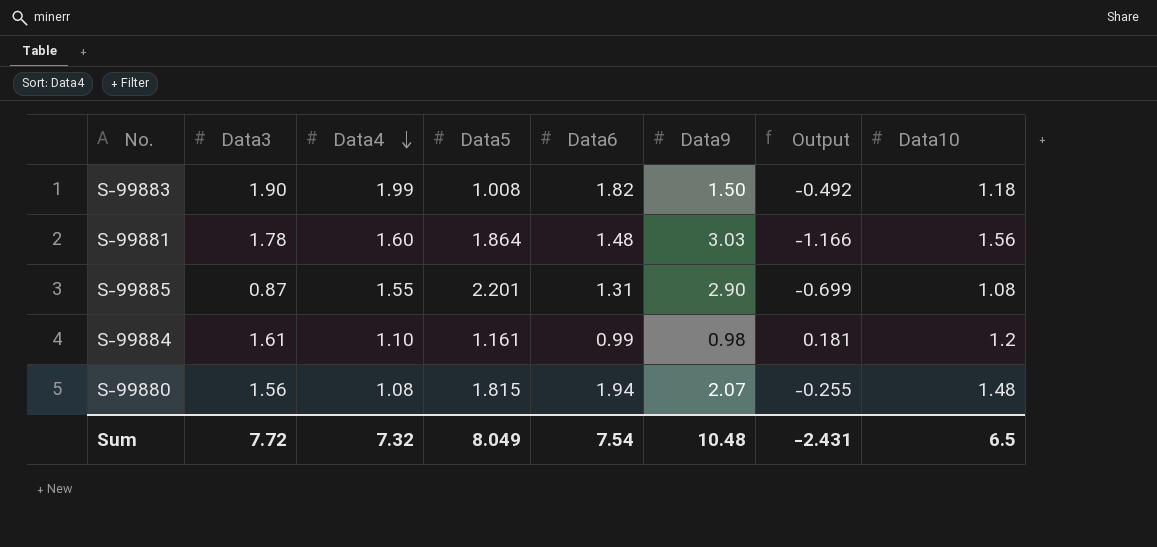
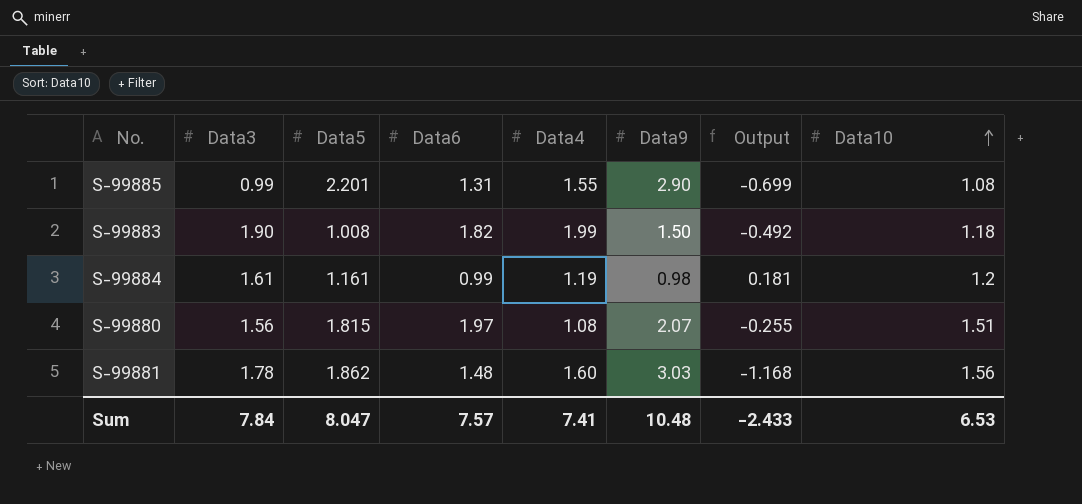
row order: Data4 descending -> Data10 ascending
column Data4 | position: 3 -> 5
S-99885 | Data3: 0.87 -> 0.99
S-99884 | Data4: 1.10 -> 1.19
S-99880 | Data6: 1.94 -> 1.97
S-99880 | Data10: 1.48 -> 1.51
S-99881 | Data5: 1.864 -> 1.862
S-99881 | Output: -1.166 -> -1.168
Sum | Data3: 7.72 -> 7.84
Sum | Data5: 8.049 -> 8.047
Sum | Data6: 7.54 -> 7.57
Sum | Data4: 7.32 -> 7.41
Sum | Output: -2.431 -> -2.433
Sum | Data10: 6.5 -> 6.53

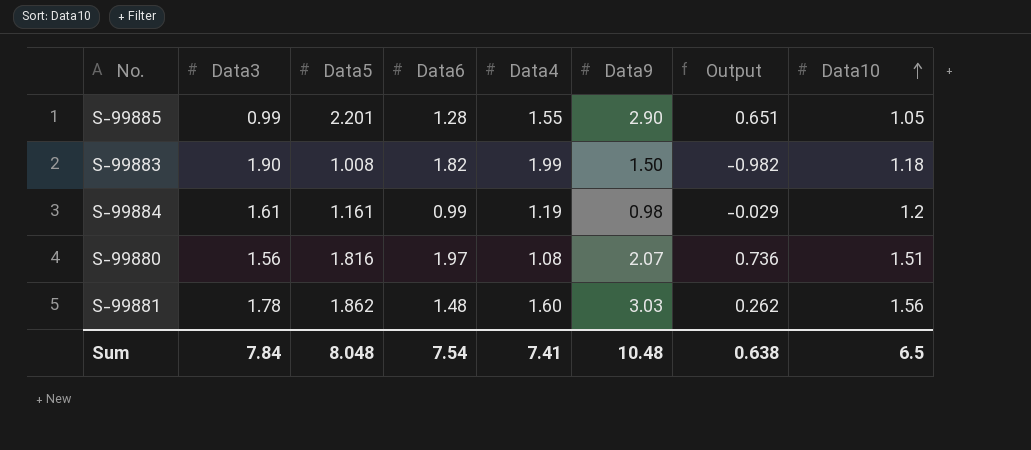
column Output | formula: [Data5] - [Data9] -> [Data5] - [Data4]
S-99885 | Data6: 1.31 -> 1.28
S-99885 | Data10: 1.08 -> 1.05
S-99880 | Data5: 1.815 -> 1.816
Sum | Data5: 8.047 -> 8.048
Sum | Data6: 7.57 -> 7.54
Sum | Output: -2.433 -> 0.638
Sum | Data10: 6.53 -> 6.5

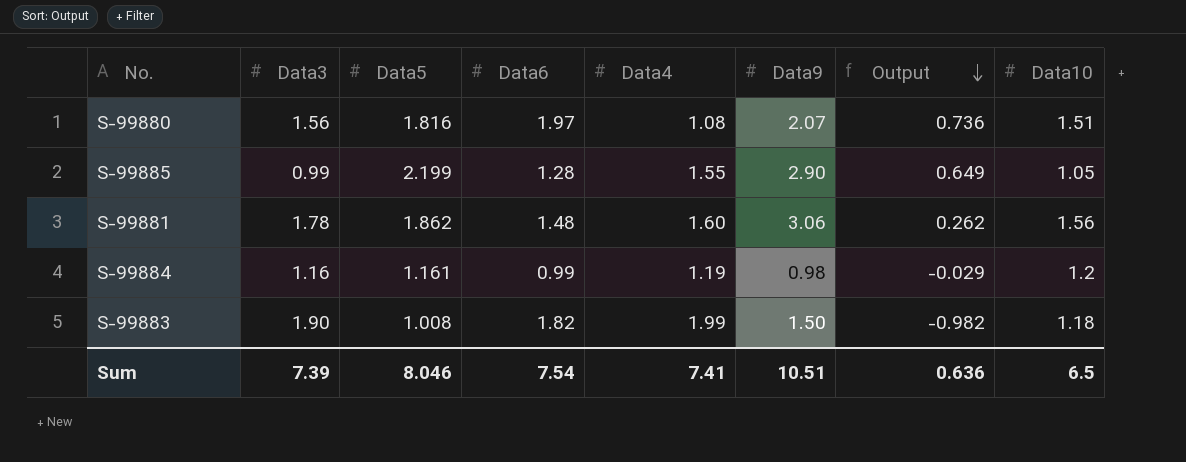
row order: Data10 ascending -> Output descending
S-99885 | Data5: 2.201 -> 2.199
S-99885 | Output: 0.651 -> 0.649
S-99881 | Data9: 3.03 -> 3.06
S-99884 | Data3: 1.61 -> 1.16
Sum | Data3: 7.84 -> 7.39
Sum | Data5: 8.048 -> 8.046
Sum | Data9: 10.48 -> 10.51
Sum | Output: 0.638 -> 0.636

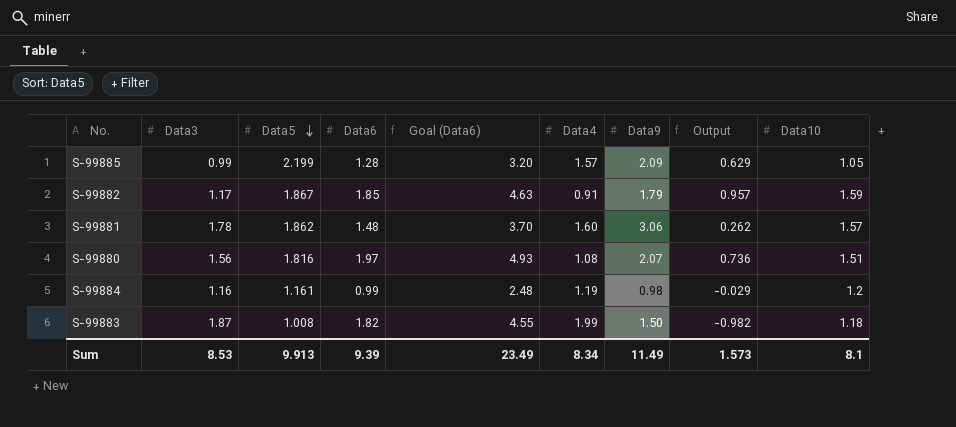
row order: Output descending -> Data5 descending
column Goal (Data6) | formula: none -> [Data6] * 2.5
S-99885 | Data4: 1.55 -> 1.57
S-99885 | Data9: 2.90 -> 2.09
S-99885 | Output: 0.649 -> 0.629
row S-99882: none -> 1.17 | 1.867 | 1.85 | 4.63 | 0.91 | 1.79 | 0.957 | 1.59
S-99881 | Data10: 1.56 -> 1.57
S-99883 | Data3: 1.90 -> 1.87
Sum | Data3: 7.39 -> 8.53
Sum | Data5: 8.046 -> 9.913
Sum | Data6: 7.54 -> 9.39
Sum | Data4: 7.41 -> 8.34
Sum | Data9: 10.51 -> 11.49
Sum | Output: 0.636 -> 1.573
Sum | Data10: 6.5 -> 8.1

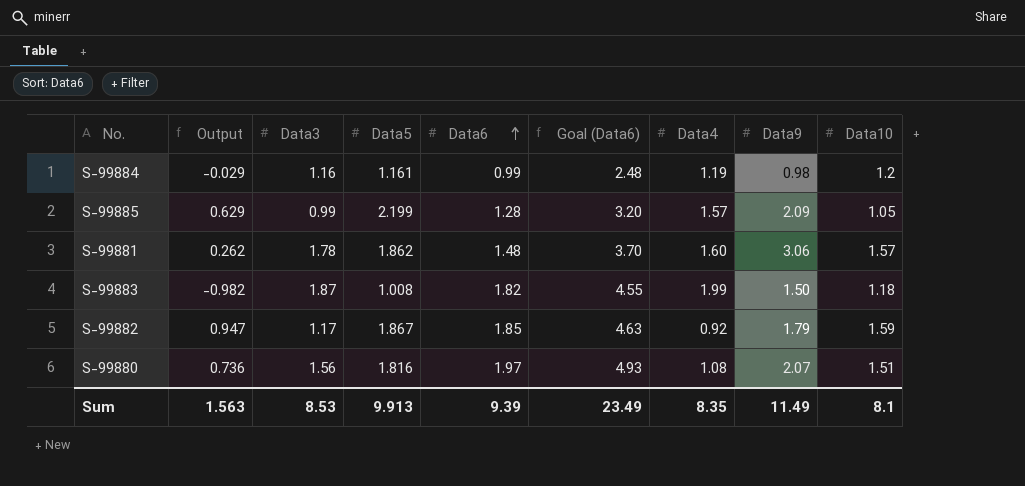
row order: Data5 descending -> Data6 ascending
column Output | position: 8 -> 2
S-99882 | Output: 0.957 -> 0.947
S-99882 | Data4: 0.91 -> 0.92
Sum | Output: 1.573 -> 1.563
Sum | Data4: 8.34 -> 8.35

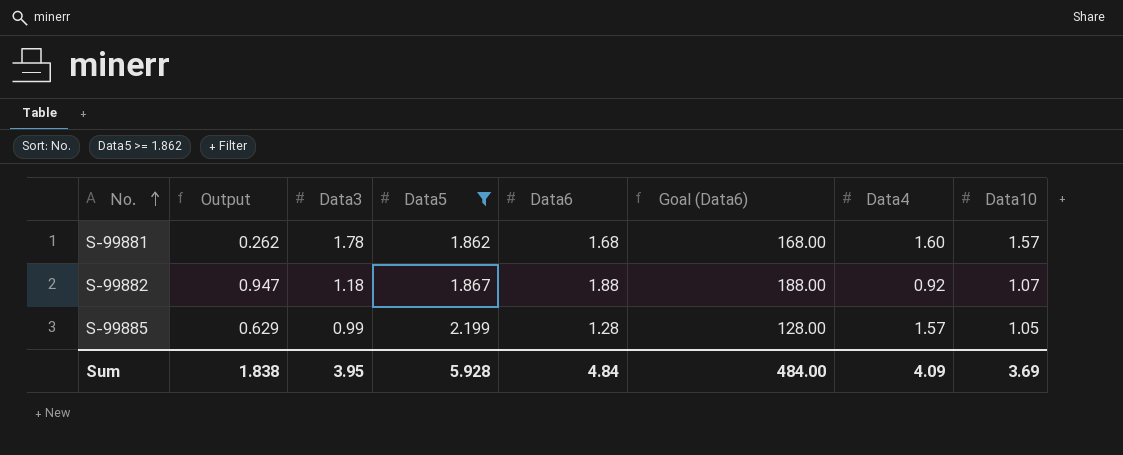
filter: none -> Data5 >= 1.862
row order: Data6 ascending -> No. ascending
column Data9 | position: 8 -> none
column Goal (Data6) | formula: [Data6] * 2.5 -> [Data6] * 100
S-99881 | Data6: 1.48 -> 1.68
S-99882 | Data3: 1.17 -> 1.18
S-99882 | Data6: 1.85 -> 1.88
S-99882 | Data10: 1.59 -> 1.07
Sum | Output: 1.563 -> 1.838
Sum | Data3: 8.53 -> 3.95
Sum | Data5: 9.913 -> 5.928
Sum | Data6: 9.39 -> 4.84
Sum | Goal (Data6): 23.49 -> 484.00
Sum | Data4: 8.35 -> 4.09
Sum | Data10: 8.1 -> 3.69

